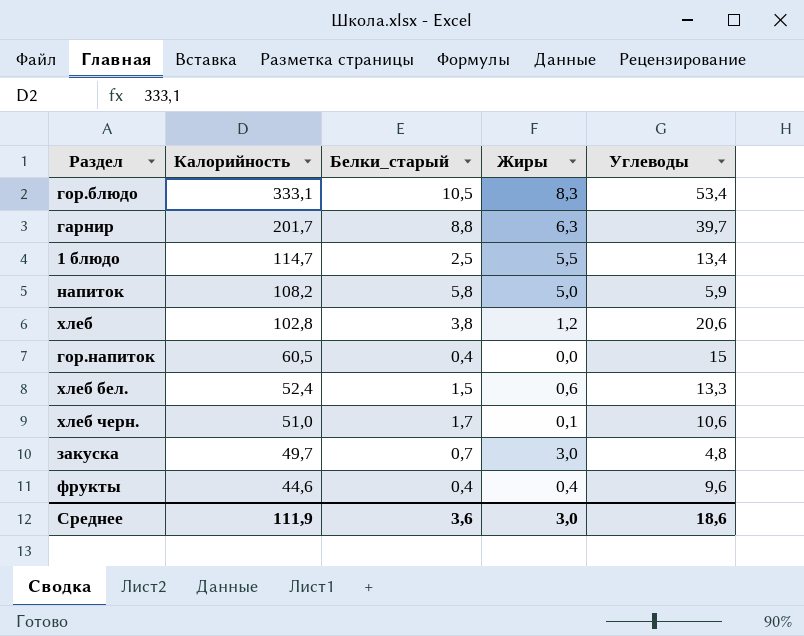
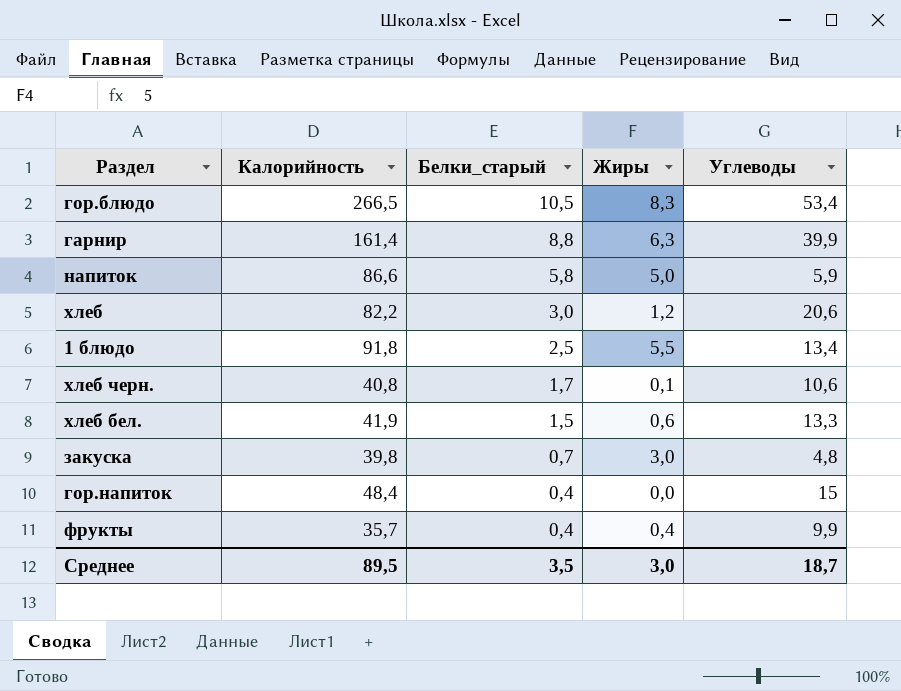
row order: Калорийность descending -> Белки_старый descending
гор.блюдо | Калорийность: 333,1 -> 266,5
гарнир | Калорийность: 201,7 -> 161,4
гарнир | Углеводы: 39,7 -> 39,9
напиток | Калорийность: 108,2 -> 86,6
хлеб | Калорийность: 102,8 -> 82,2
хлеб | Белки_старый: 3,8 -> 3,0
1 блюдо | Калорийность: 114,7 -> 91,8
хлеб черн. | Калорийность: 51,0 -> 40,8
хлеб бел. | Калорийность: 52,4 -> 41,9
закуска | Калорийность: 49,7 -> 39,8
гор.напиток | Калорийность: 60,5 -> 48,4
фрукты | Калорийность: 44,6 -> 35,7
фрукты | Углеводы: 9,6 -> 9,9
Среднее | Калорийность: 111,9 -> 89,5
Среднее | Белки_старый: 3,6 -> 3,5
Среднее | Углеводы: 18,6 -> 18,7

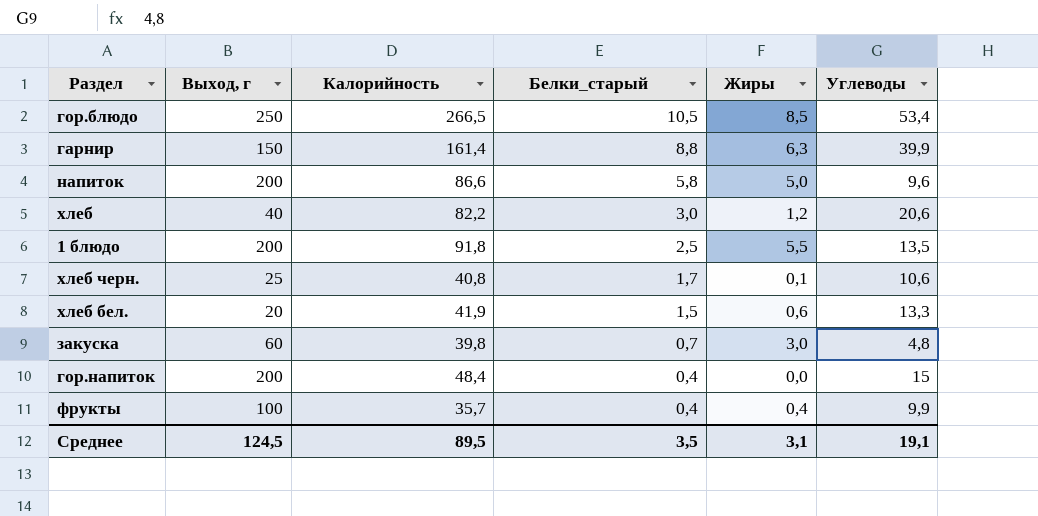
column Выход, г | position: none -> 2
гор.блюдо | Жиры: 8,3 -> 8,5
напиток | Углеводы: 5,9 -> 9,6
1 блюдо | Углеводы: 13,4 -> 13,5
Среднее | Жиры: 3,0 -> 3,1
Среднее | Углеводы: 18,7 -> 19,1

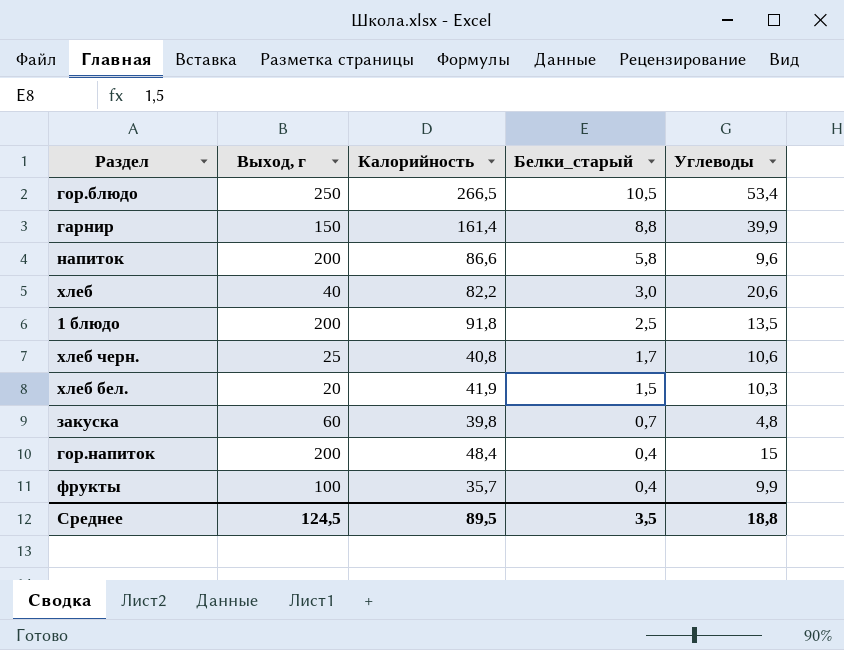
column Жиры | position: 5 -> none
хлеб бел. | Углеводы: 13,3 -> 10,3
Среднее | Углеводы: 19,1 -> 18,8

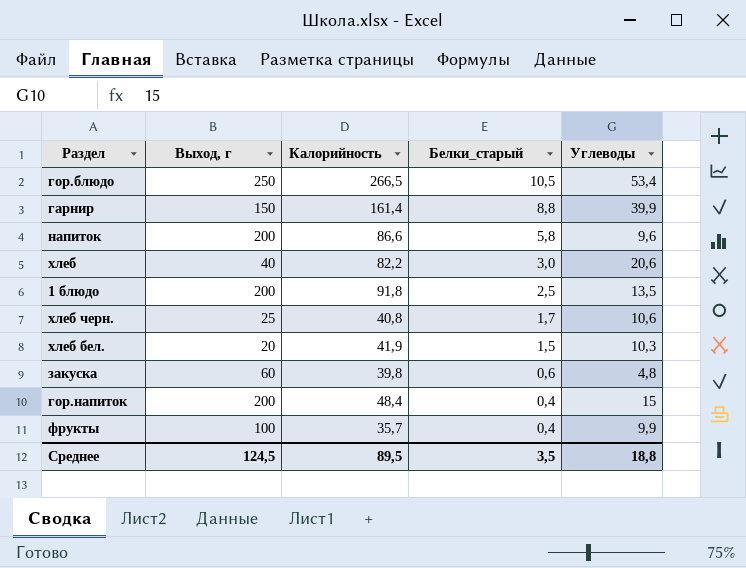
закуска | Белки_старый: 0,7 -> 0,6

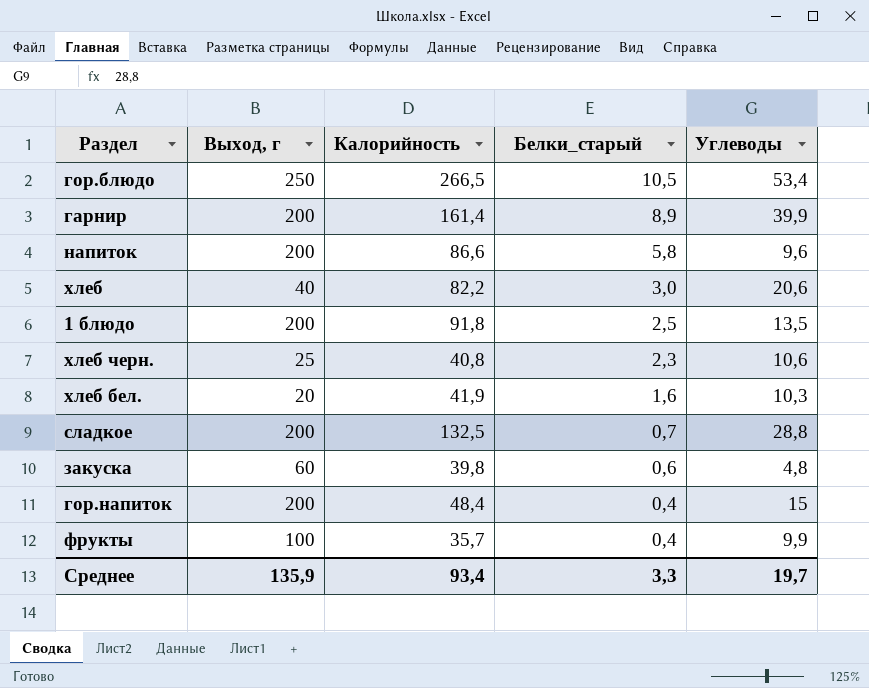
гарнир | Выход, г: 150 -> 200
гарнир | Белки_старый: 8,8 -> 8,9
хлеб черн. | Белки_старый: 1,7 -> 2,3
хлеб бел. | Белки_старый: 1,5 -> 1,6
row сладкое: none -> 200 | 132,5 | 0,7 | 28,8
Среднее | Выход, г: 124,5 -> 135,9
Среднее | Калорийность: 89,5 -> 93,4
Среднее | Белки_старый: 3,5 -> 3,3
Среднее | Углеводы: 18,8 -> 19,7

